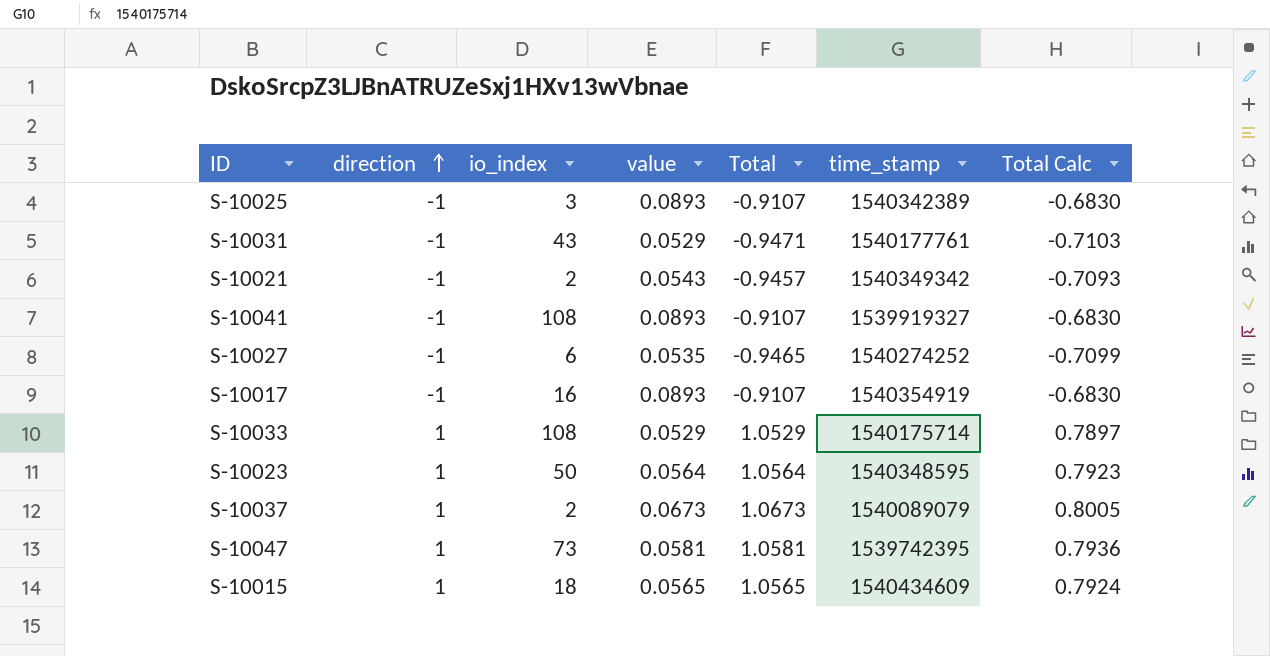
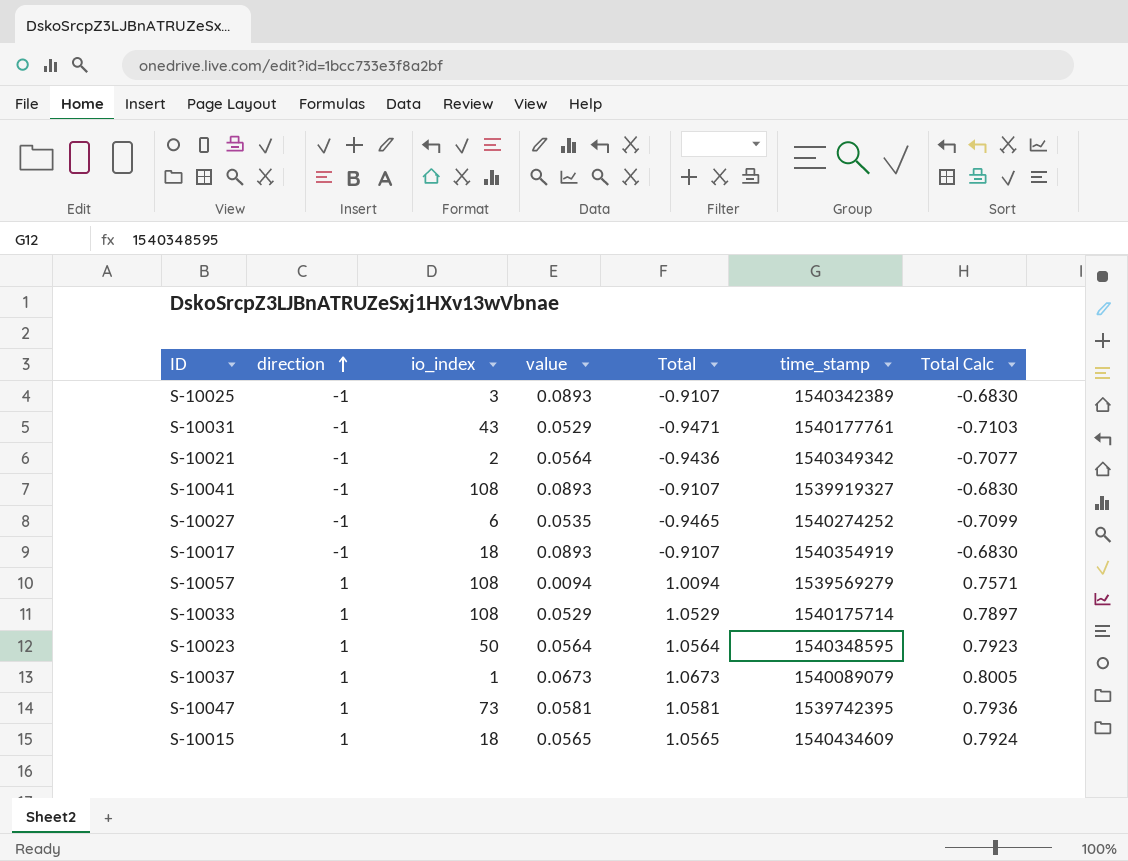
S-10021 | value: 0.0543 -> 0.0564
S-10021 | Total: -0.9457 -> -0.9436
S-10021 | Total Calc: -0.7093 -> -0.7077
S-10017 | io_index: 16 -> 18
row S-10057: none -> 1 | 108 | 0.0094 | 1.0094 | 1539569279 | 0.7571
S-10037 | io_index: 2 -> 1

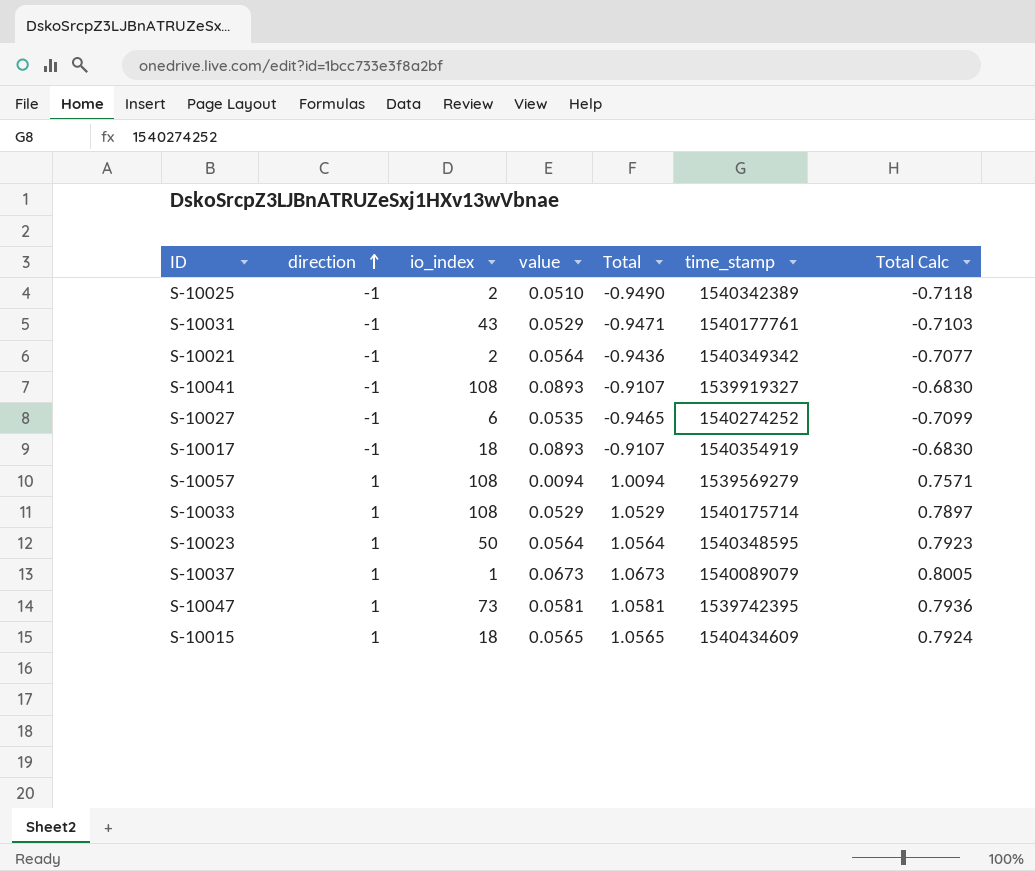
S-10025 | io_index: 3 -> 2
S-10025 | value: 0.0893 -> 0.0510
S-10025 | Total: -0.9107 -> -0.9490
S-10025 | Total Calc: -0.6830 -> -0.7118

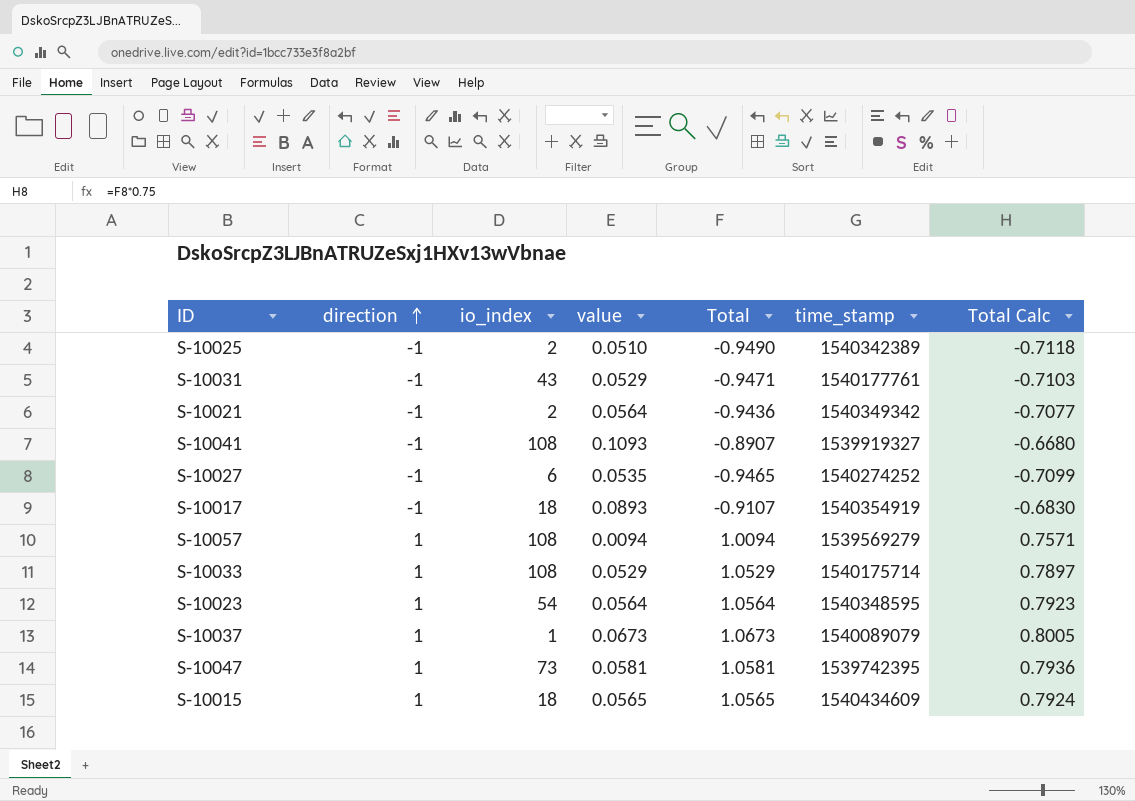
S-10041 | value: 0.0893 -> 0.1093
S-10041 | Total: -0.9107 -> -0.8907
S-10041 | Total Calc: -0.6830 -> -0.6680
S-10023 | io_index: 50 -> 54

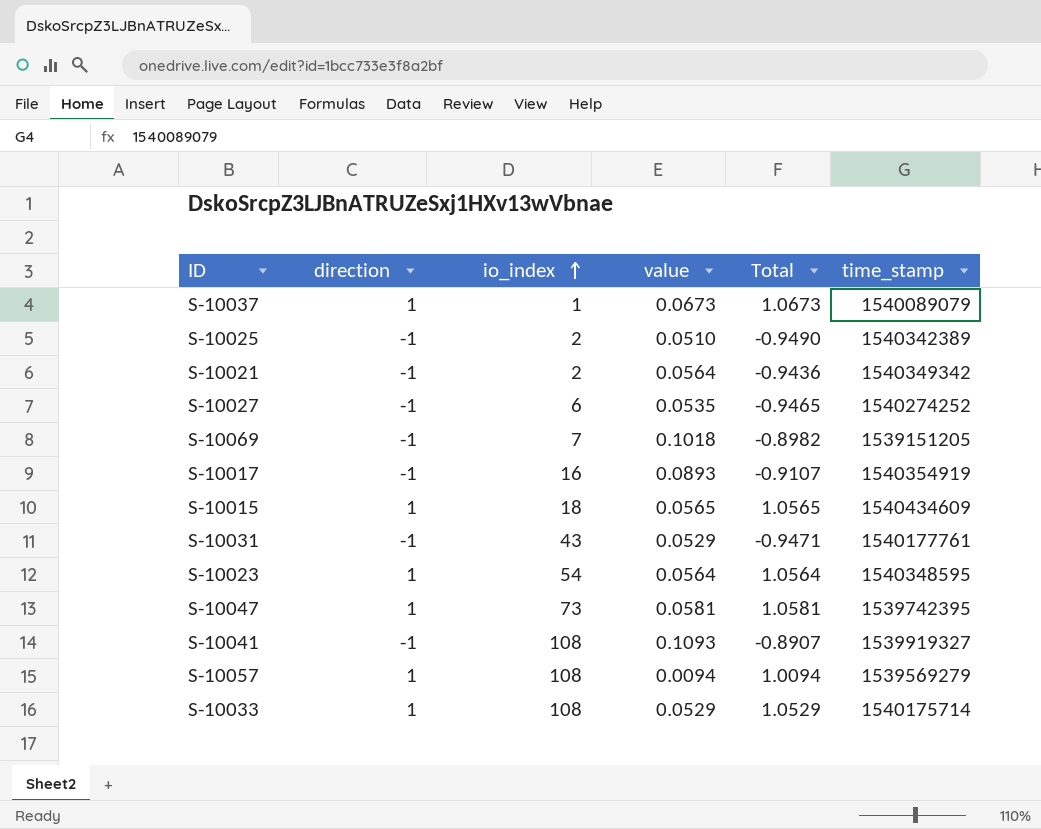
row order: direction ascending -> io_index ascending
column Total Calc | formula: [Total] * 0.75 -> none
row S-10069: none -> -1 | 7 | 0.1018 | -0.8982 | 1539151205
S-10017 | io_index: 18 -> 16

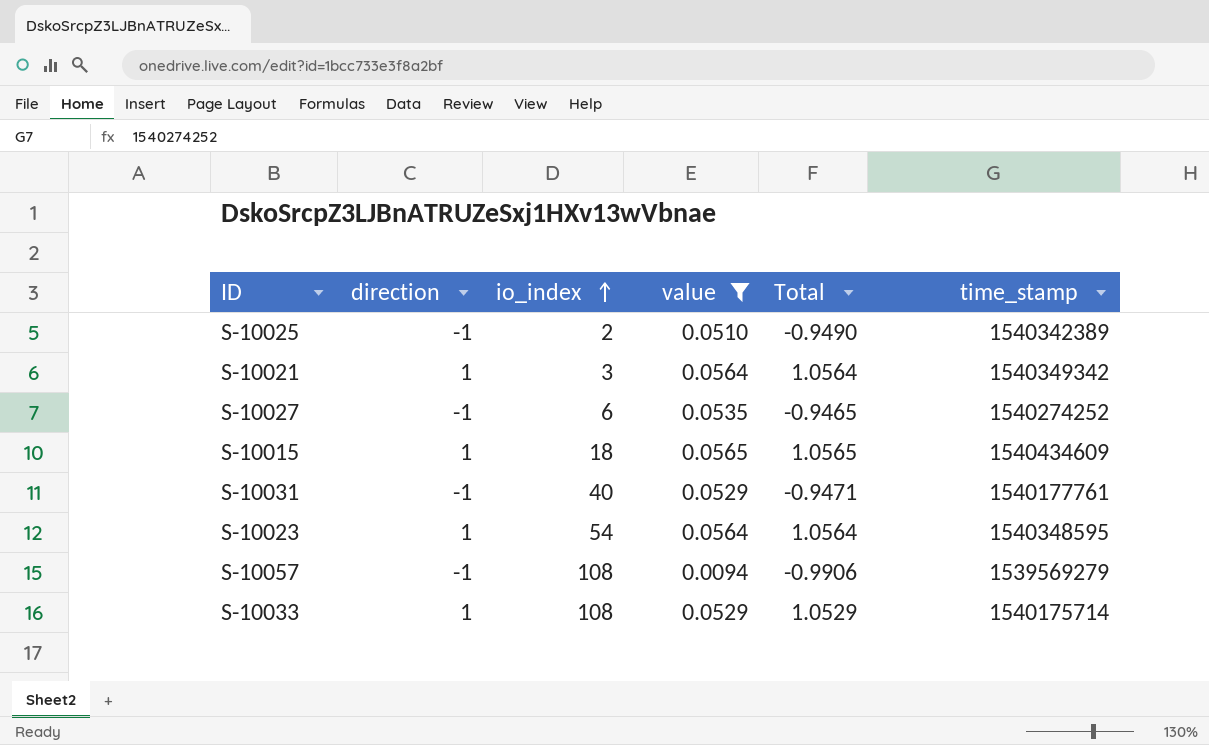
filter: none -> value <= 0.0565
S-10021 | direction: -1 -> 1
S-10021 | io_index: 2 -> 3
S-10021 | Total: -0.9436 -> 1.0564
S-10031 | io_index: 43 -> 40
S-10057 | direction: 1 -> -1
S-10057 | Total: 1.0094 -> -0.9906

